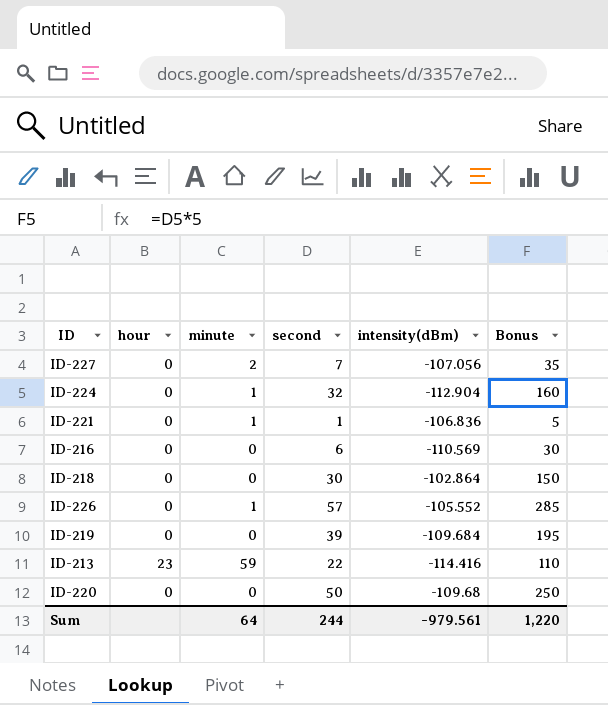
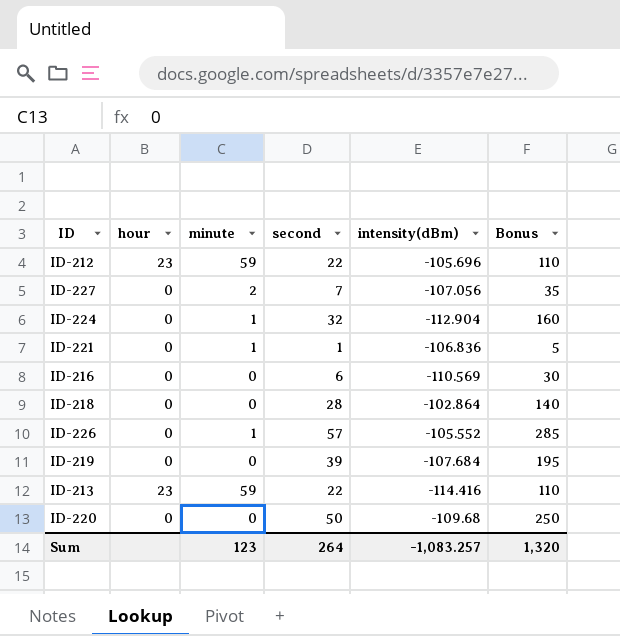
row ID-212: none -> 23 | 59 | 22 | -105.696 | 110
ID-218 | second: 30 -> 28
ID-218 | Bonus: 150 -> 140
ID-219 | intensity(dBm): -109.684 -> -107.684
Sum | minute: 64 -> 123
Sum | second: 244 -> 264
Sum | intensity(dBm): -979.561 -> -1,083.257
Sum | Bonus: 1,220 -> 1,320

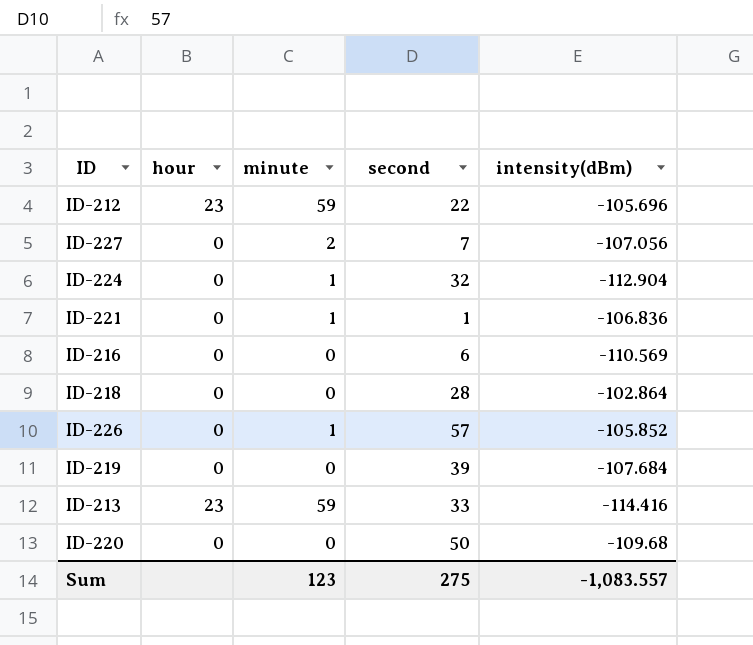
column Bonus | formula: [second] * 5 -> none
ID-226 | intensity(dBm): -105.552 -> -105.852
ID-213 | second: 22 -> 33
Sum | second: 264 -> 275
Sum | intensity(dBm): -1,083.257 -> -1,083.557

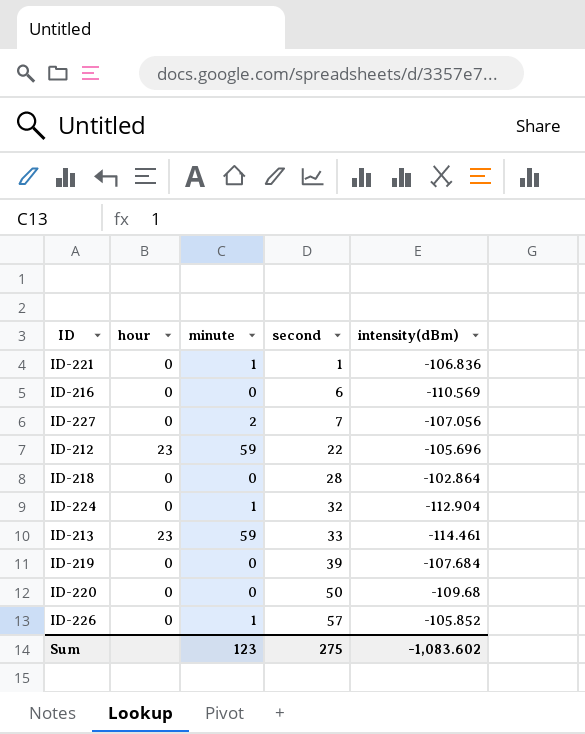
row order: none -> second ascending
ID-213 | intensity(dBm): -114.416 -> -114.461
Sum | intensity(dBm): -1,083.557 -> -1,083.602

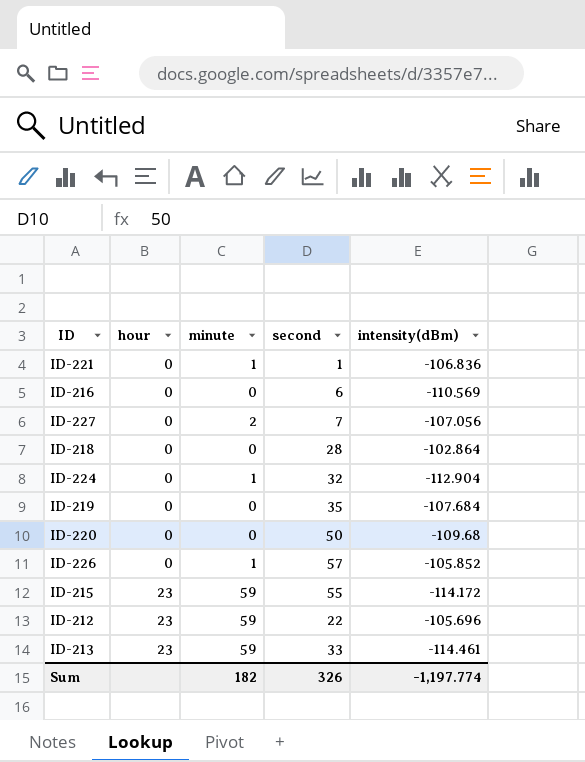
row order: second ascending -> hour ascending
ID-219 | second: 39 -> 35
row ID-215: none -> 23 | 59 | 55 | -114.172
Sum | minute: 123 -> 182
Sum | second: 275 -> 326
Sum | intensity(dBm): -1,083.602 -> -1,197.774

